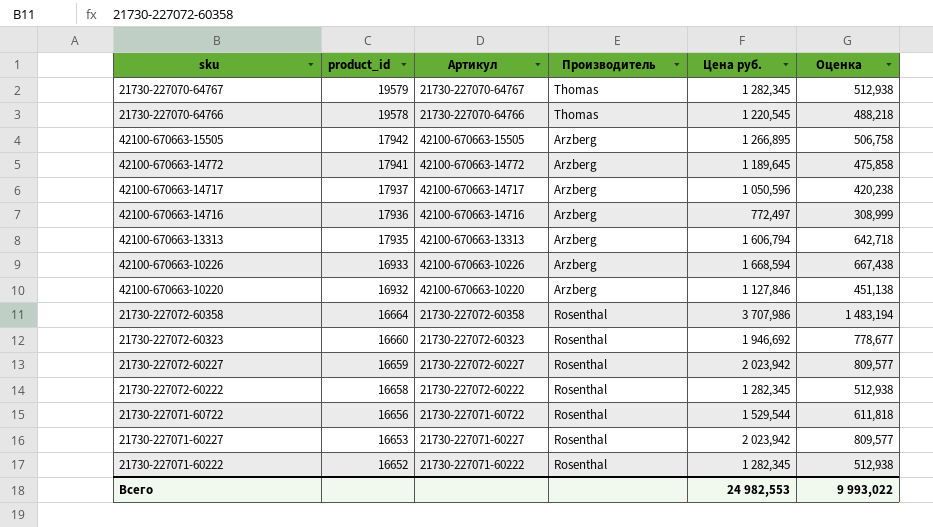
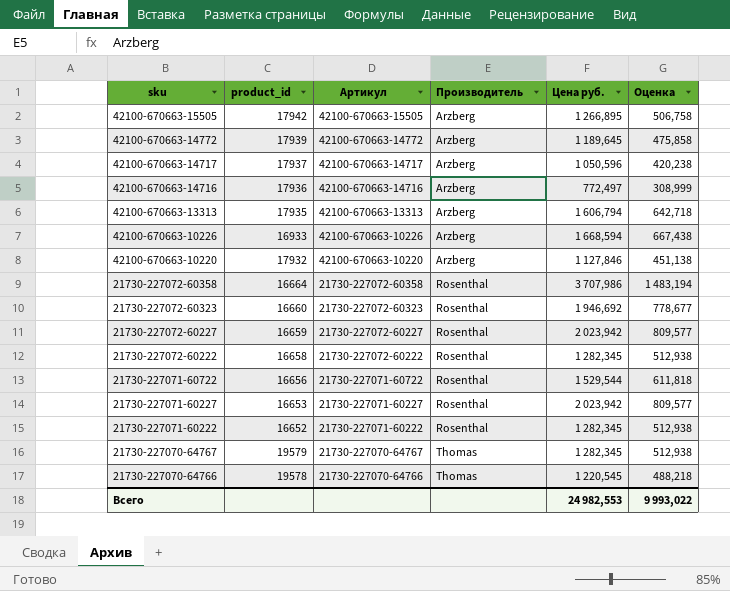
row order: product_id descending -> sku descending
42100-670663-14772 | product_id: 17941 -> 17939
42100-670663-10220 | product_id: 16932 -> 17932

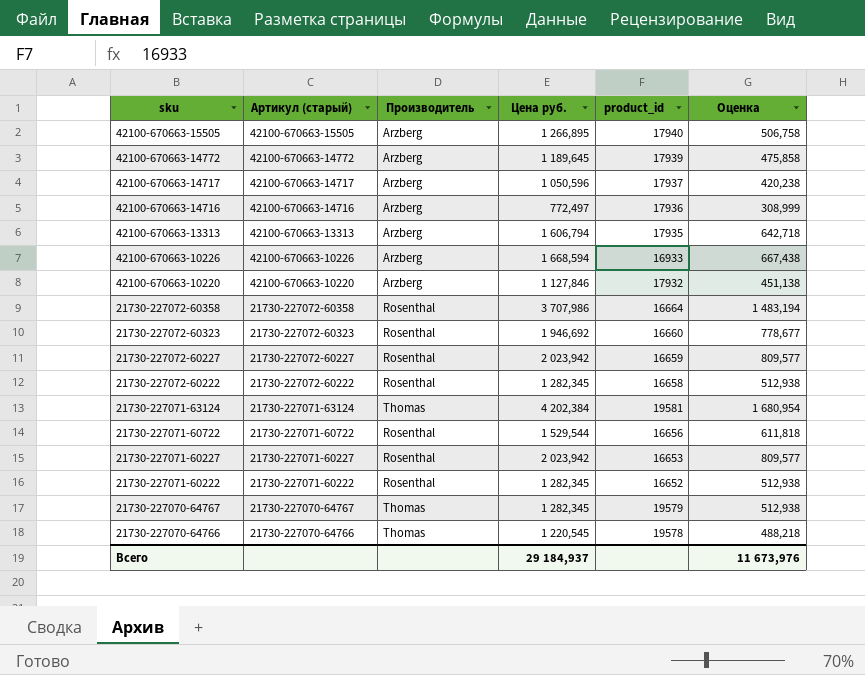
column name: Артикул -> Артикул (старый)
column product_id | position: 2 -> 5
42100-670663-15505 | product_id: 17942 -> 17940
row 21730-227071-63124: none -> 21730-227071-63124 | Thomas | 4 202,384 | 19581 | 1 680,954
Всего | Цена руб.: 24 982,553 -> 29 184,937
Всего | Оценка: 9 993,022 -> 11 673,976

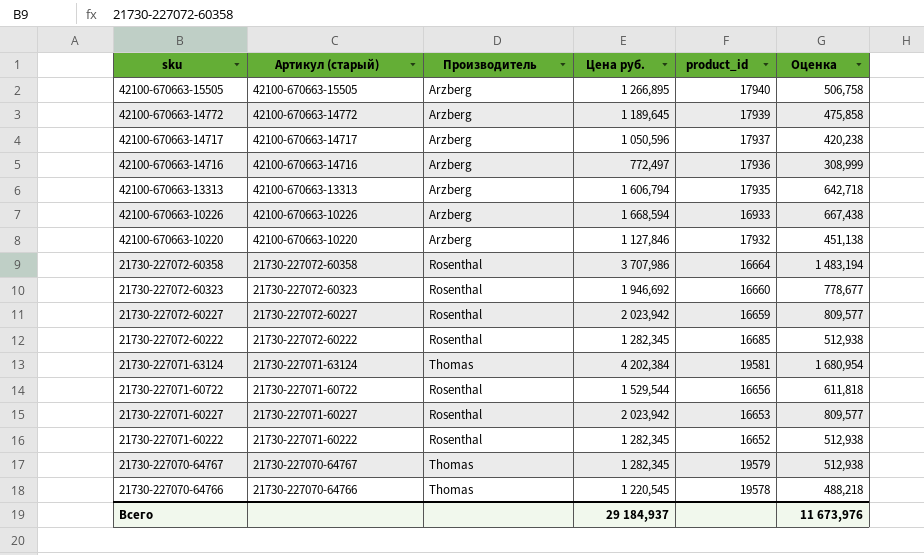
21730-227072-60222 | product_id: 16658 -> 16685

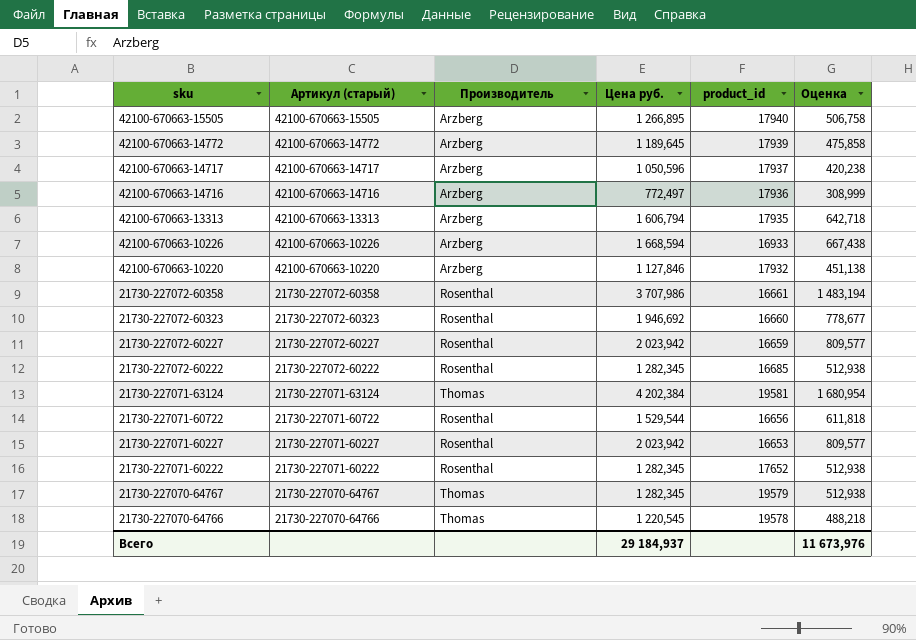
21730-227072-60358 | product_id: 16664 -> 16661
21730-227071-60222 | product_id: 16652 -> 17652

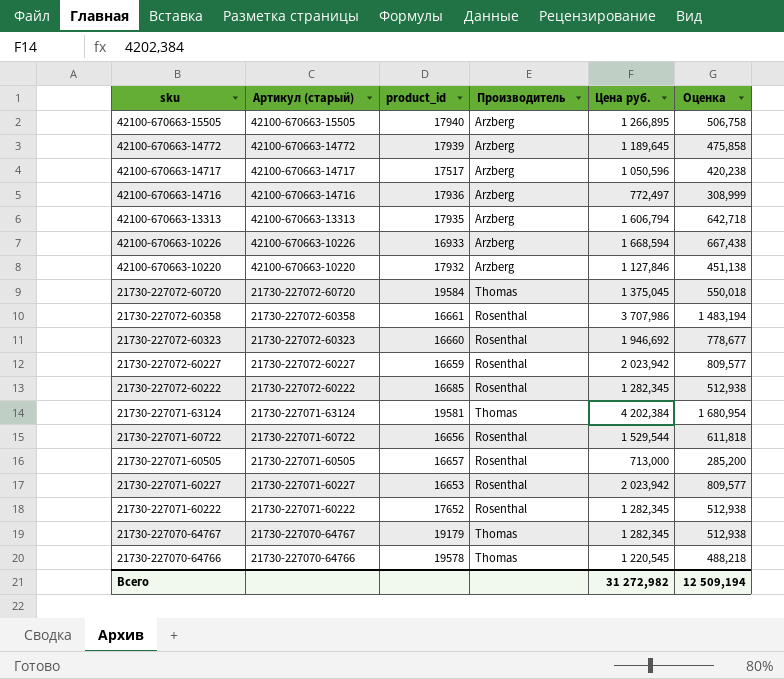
column product_id | position: 5 -> 3
42100-670663-14717 | product_id: 17937 -> 17517
row 21730-227072-60720: none -> 21730-227072-60720 | 19584 | Thomas | 1 375,045 | 550,018
row 21730-227071-60505: none -> 21730-227071-60505 | 16657 | Rosenthal | 713,000 | 285,200
21730-227070-64767 | product_id: 19579 -> 19179
Всего | Цена руб.: 29 184,937 -> 31 272,982
Всего | Оценка: 11 673,976 -> 12 509,194

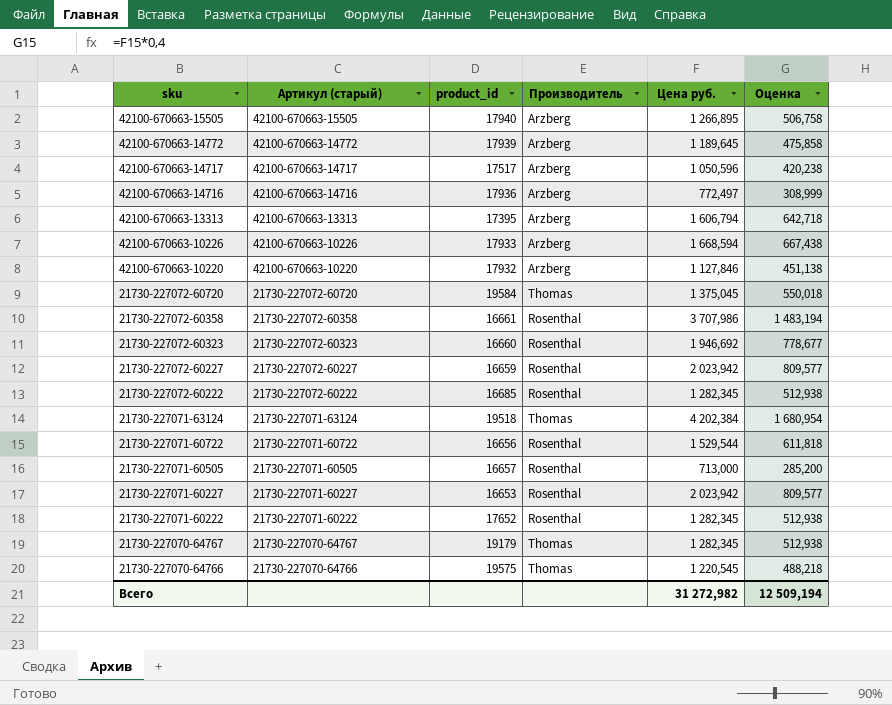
42100-670663-13313 | product_id: 17935 -> 17395
42100-670663-10226 | product_id: 16933 -> 17933
21730-227071-63124 | product_id: 19581 -> 19518
21730-227070-64766 | product_id: 19578 -> 19575

